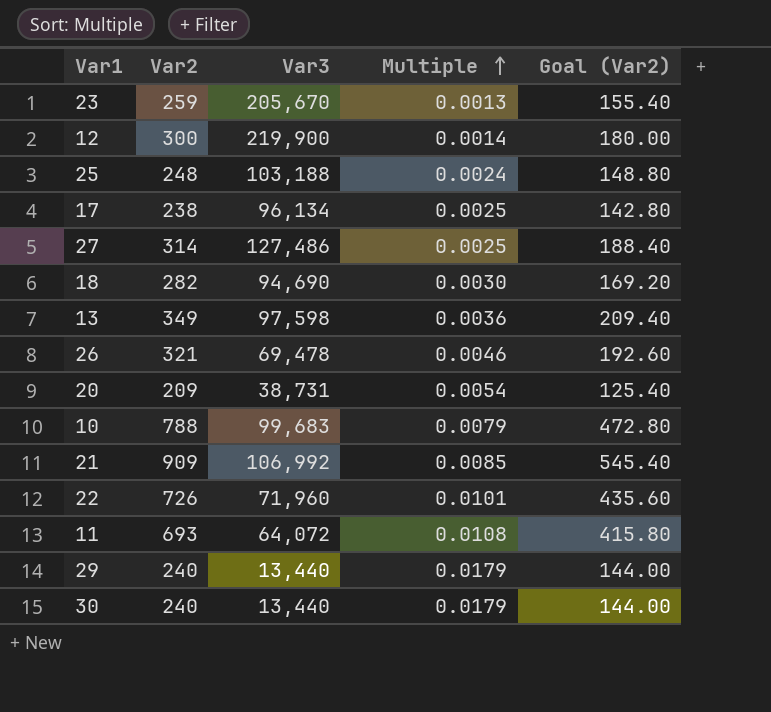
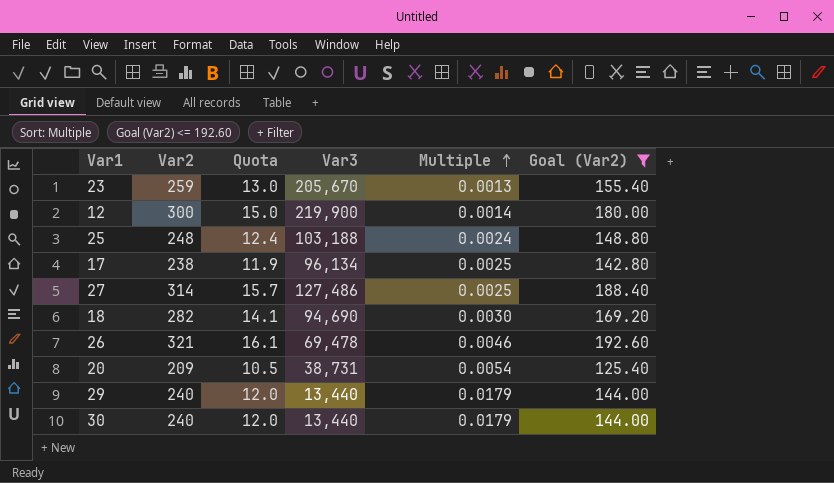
filter: none -> Goal (Var2) <= 192.60
column Quota | formula: none -> [Var2] * 0.05

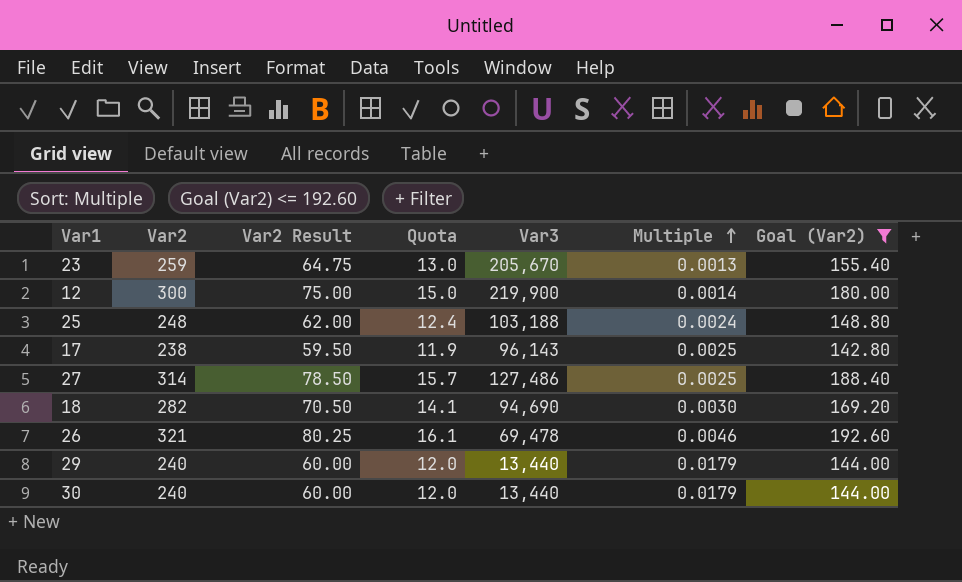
column Var2 Result | formula: none -> [Var2] * 0.25
row 20: 209 | 10.5 | 38,731 | 0.0054 | 125.40 -> none
17 | Var3: 96,134 -> 96,143

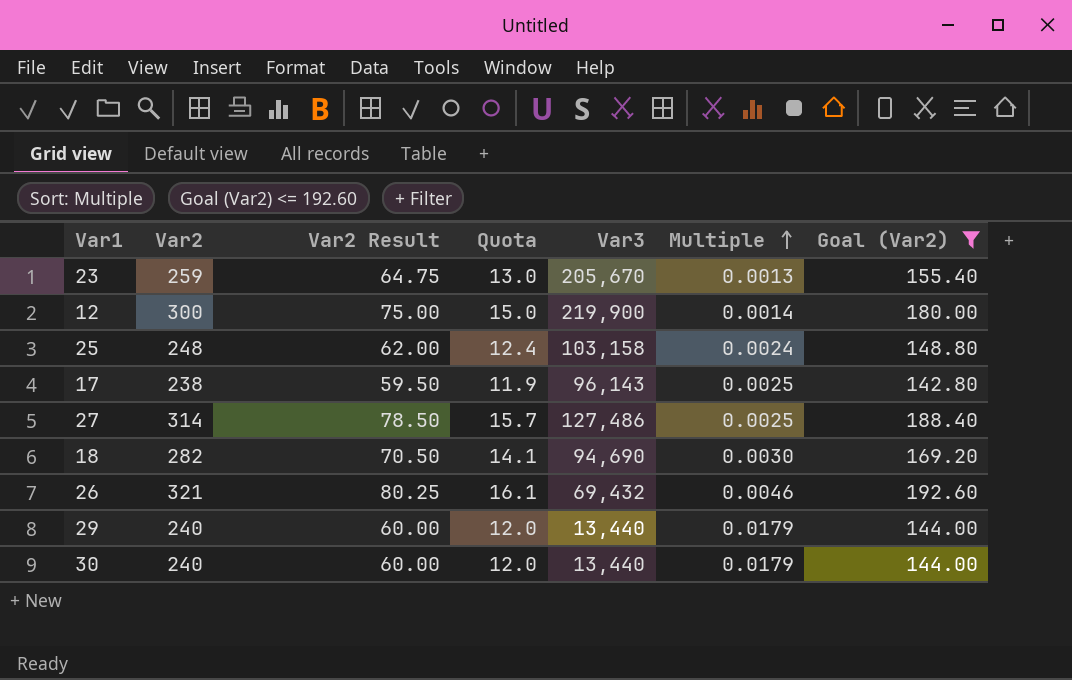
25 | Var3: 103,188 -> 103,158
26 | Var3: 69,478 -> 69,432

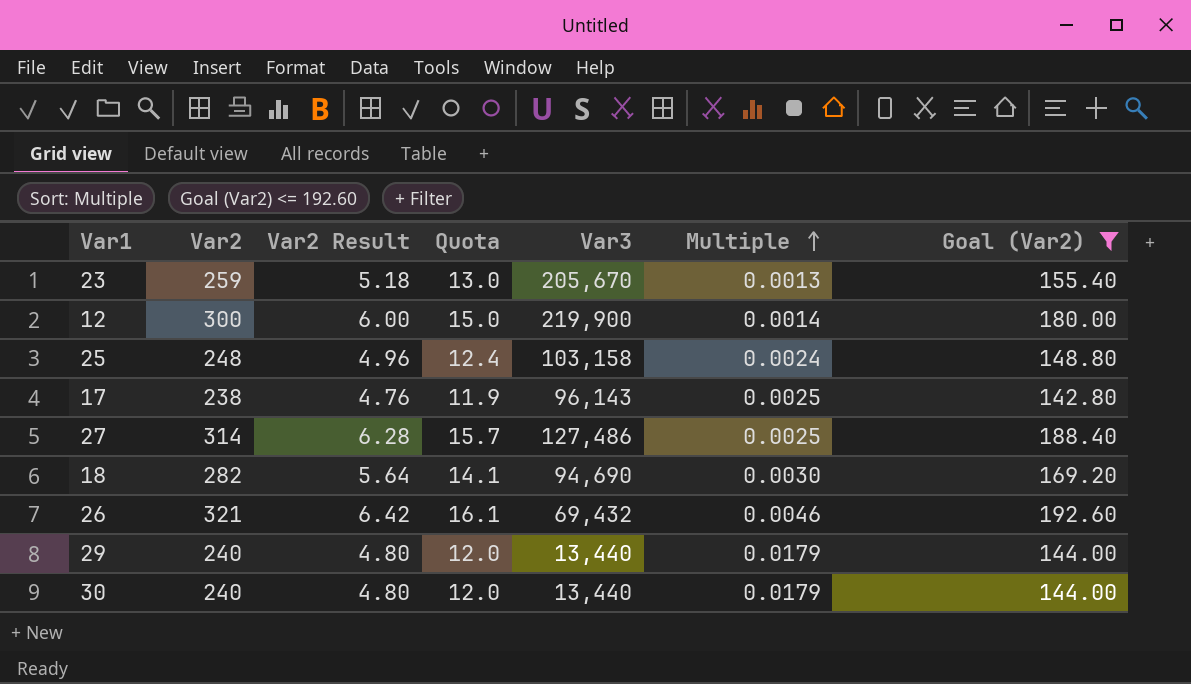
column Var2 Result | formula: [Var2] * 0.25 -> [Var2] * 0.02

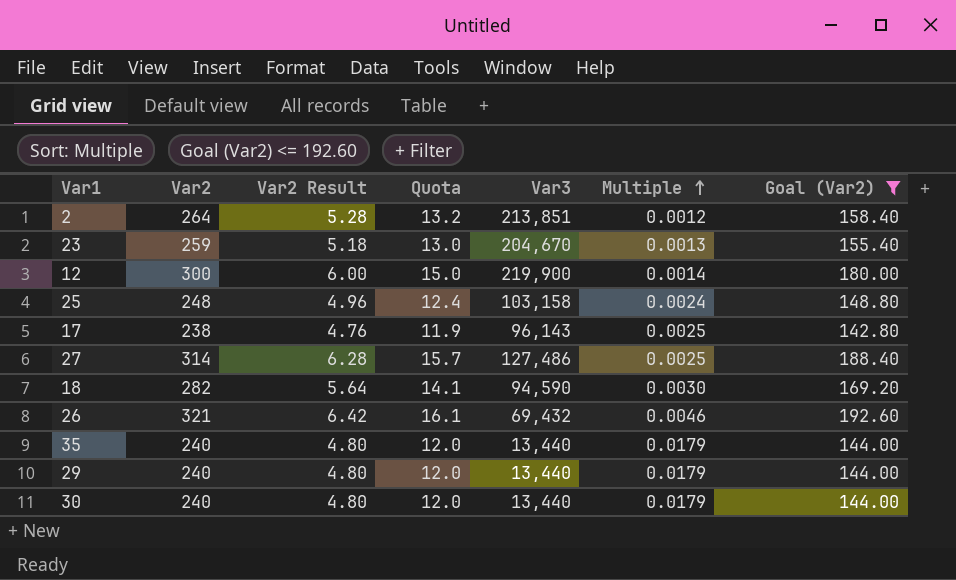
row 2: none -> 264 | 5.28 | 13.2 | 213,851 | 0.0012 | 158.40
23 | Var3: 205,670 -> 204,670
18 | Var3: 94,690 -> 94,590
row 35: none -> 240 | 4.80 | 12.0 | 13,440 | 0.0179 | 144.00

